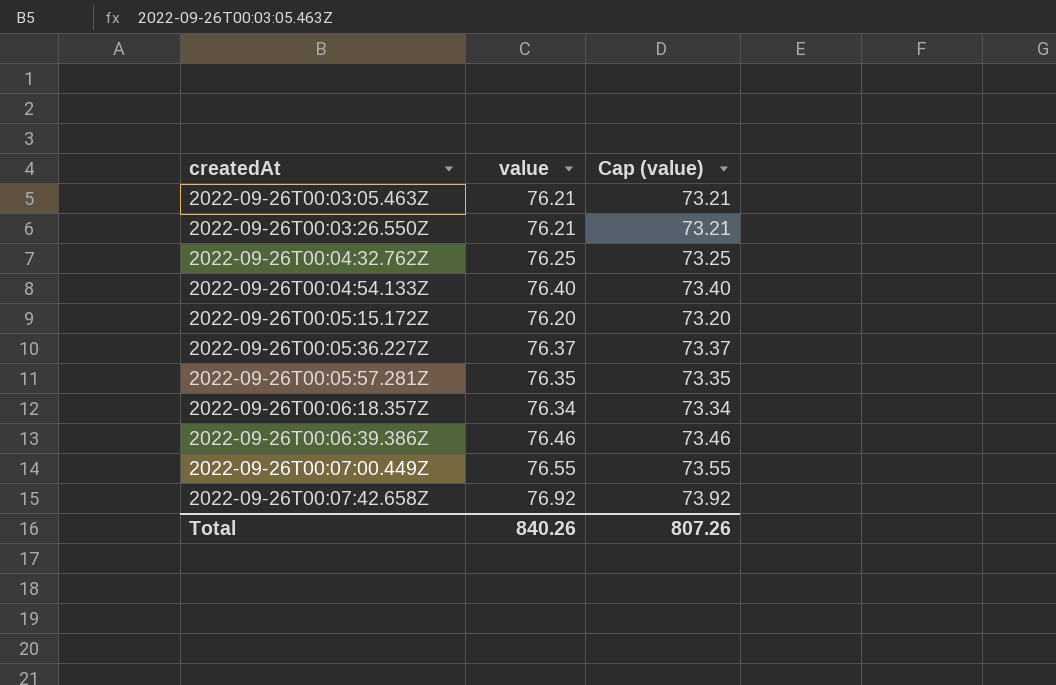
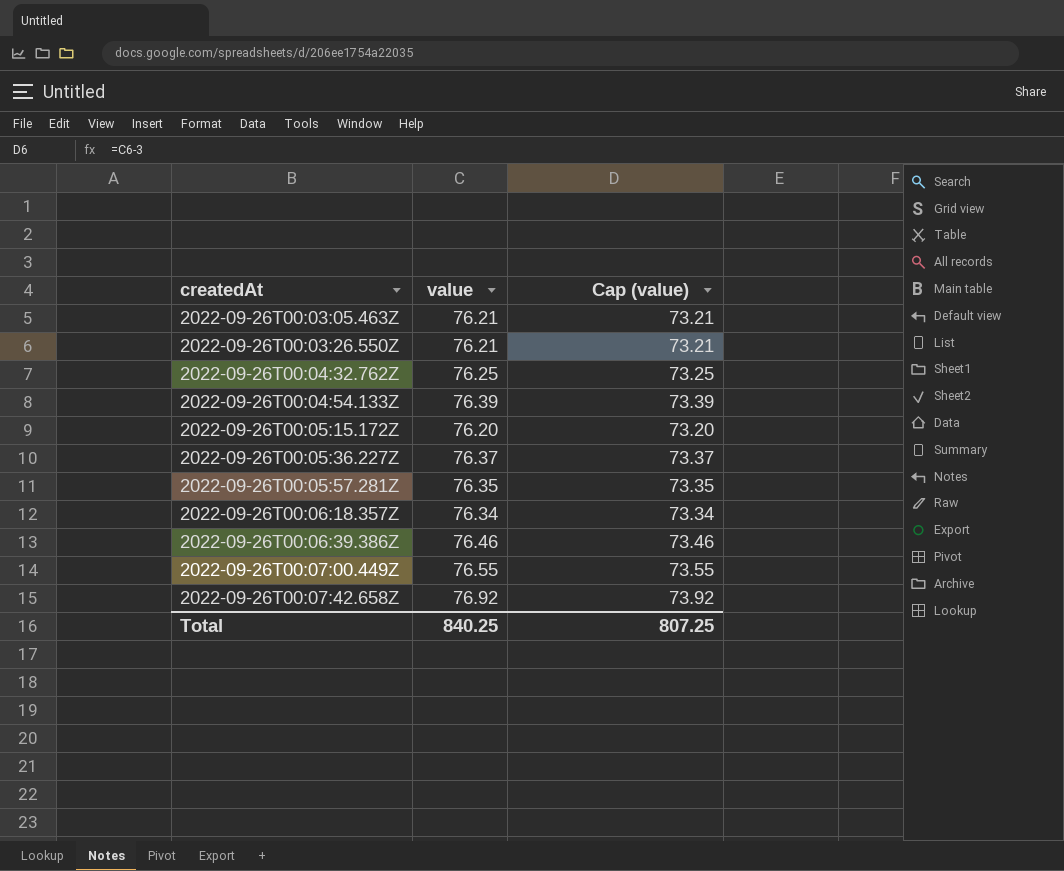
2022-09-26T00:04:54.133Z | value: 76.40 -> 76.39
2022-09-26T00:04:54.133Z | Cap (value): 73.40 -> 73.39
Total | value: 840.26 -> 840.25
Total | Cap (value): 807.26 -> 807.25

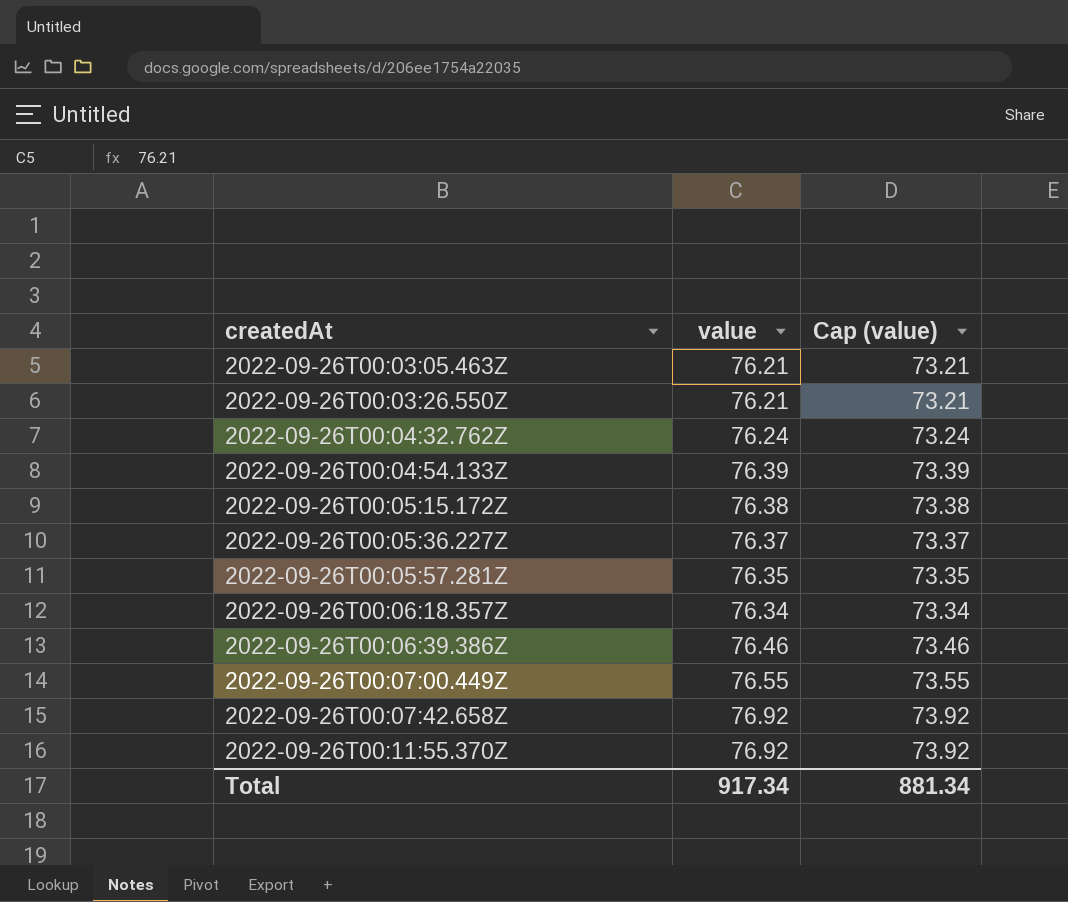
2022-09-26T00:04:32.762Z | value: 76.25 -> 76.24
2022-09-26T00:04:32.762Z | Cap (value): 73.25 -> 73.24
2022-09-26T00:05:15.172Z | value: 76.20 -> 76.38
2022-09-26T00:05:15.172Z | Cap (value): 73.20 -> 73.38
row 2022-09-26T00:11:55.370Z: none -> 76.92 | 73.92
Total | value: 840.25 -> 917.34
Total | Cap (value): 807.25 -> 881.34

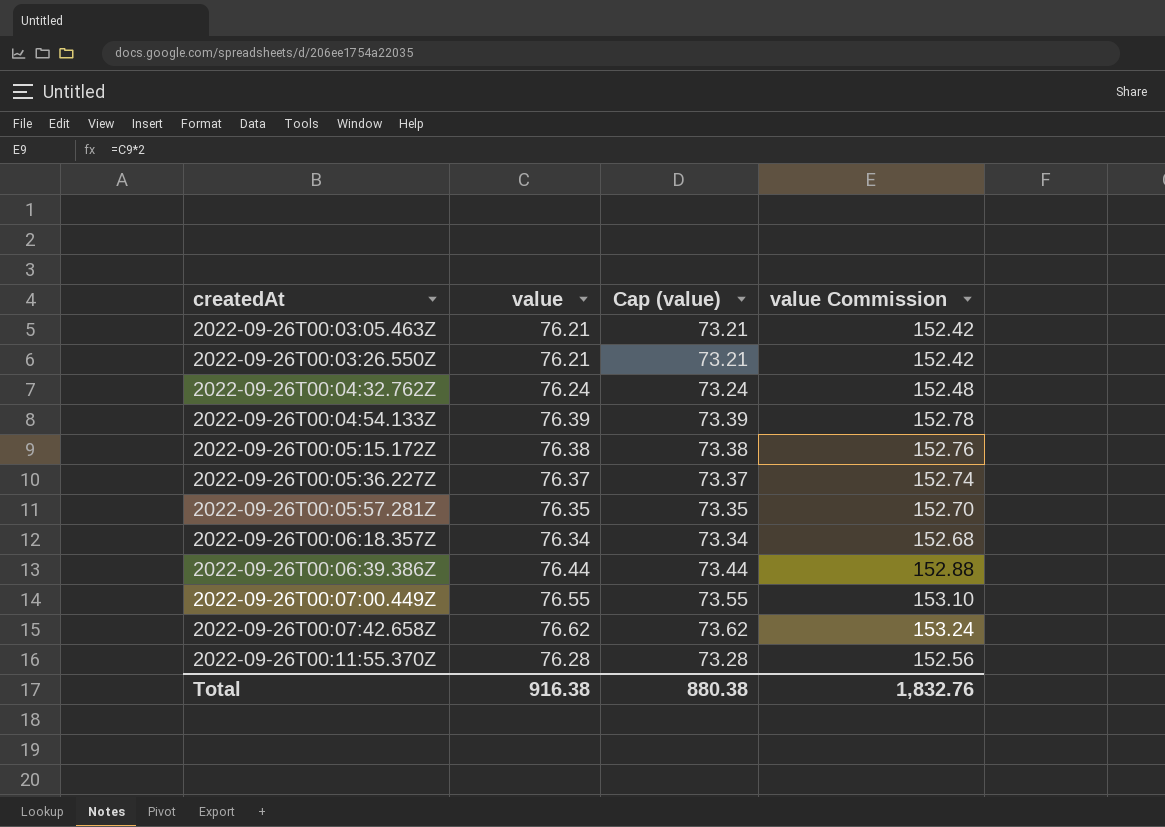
column value Commission | formula: none -> [value] * 2
2022-09-26T00:06:39.386Z | value: 76.46 -> 76.44
2022-09-26T00:06:39.386Z | Cap (value): 73.46 -> 73.44
2022-09-26T00:07:42.658Z | value: 76.92 -> 76.62
2022-09-26T00:07:42.658Z | Cap (value): 73.92 -> 73.62
2022-09-26T00:11:55.370Z | value: 76.92 -> 76.28
2022-09-26T00:11:55.370Z | Cap (value): 73.92 -> 73.28
Total | value: 917.34 -> 916.38
Total | Cap (value): 881.34 -> 880.38

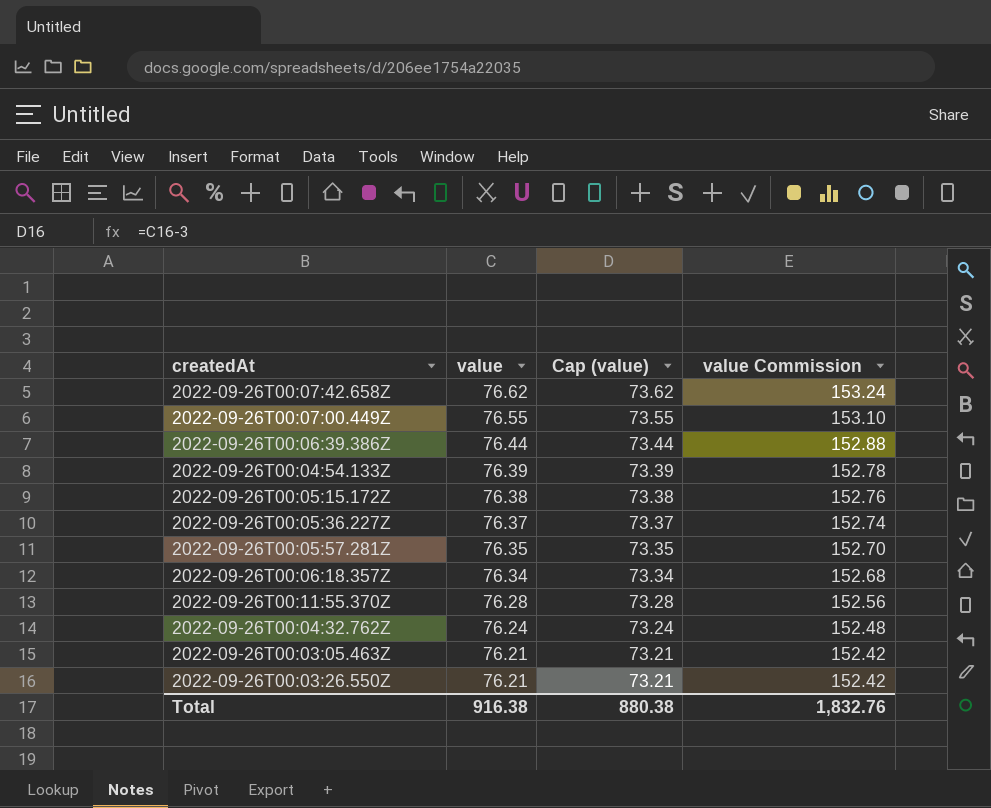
row order: createdAt ascending -> value descending

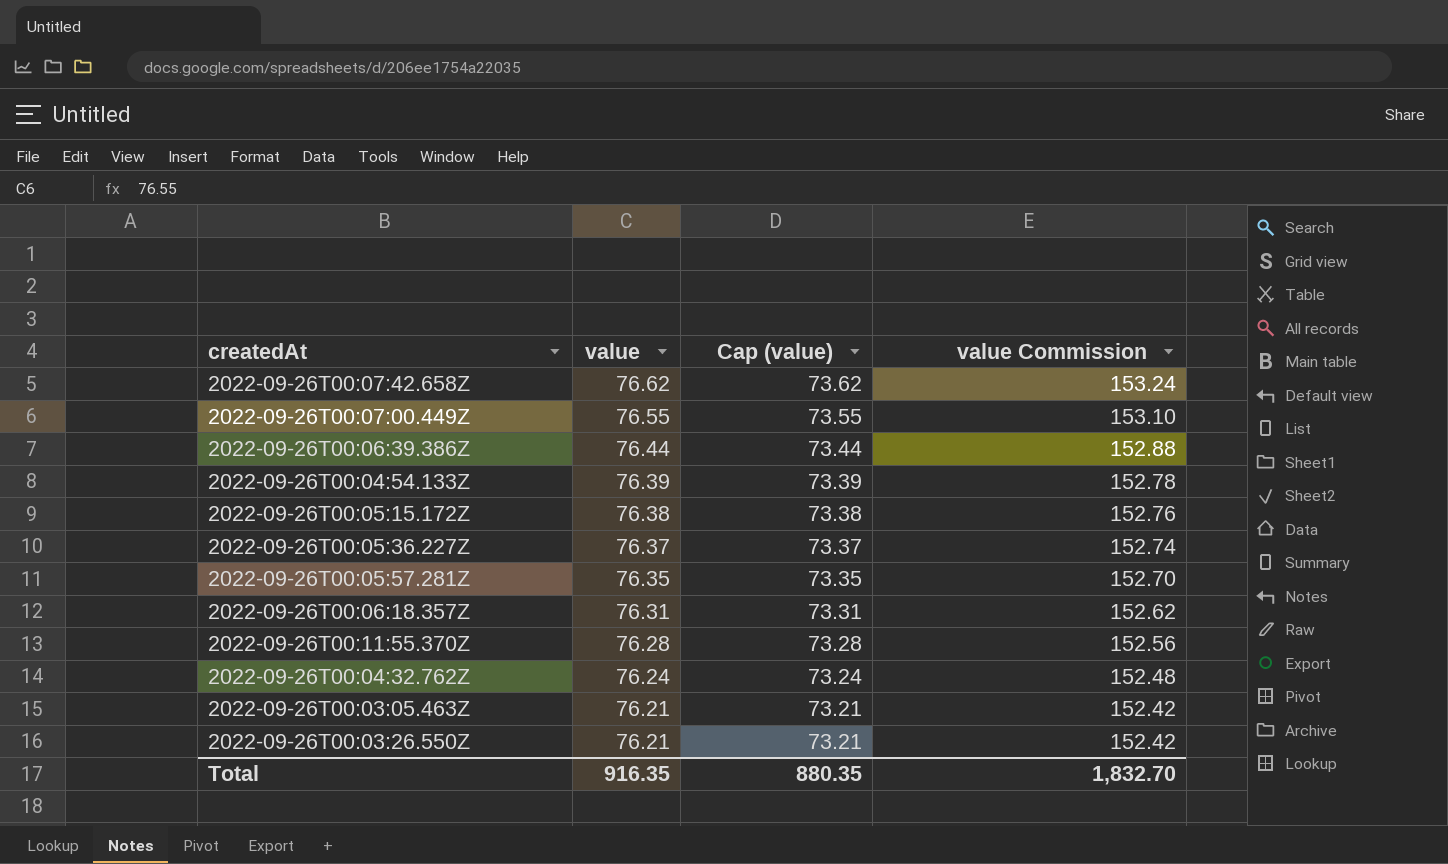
2022-09-26T00:06:18.357Z | value: 76.34 -> 76.31
2022-09-26T00:06:18.357Z | Cap (value): 73.34 -> 73.31
2022-09-26T00:06:18.357Z | value Commission: 152.68 -> 152.62
Total | value: 916.38 -> 916.35
Total | Cap (value): 880.38 -> 880.35
Total | value Commission: 1,832.76 -> 1,832.70

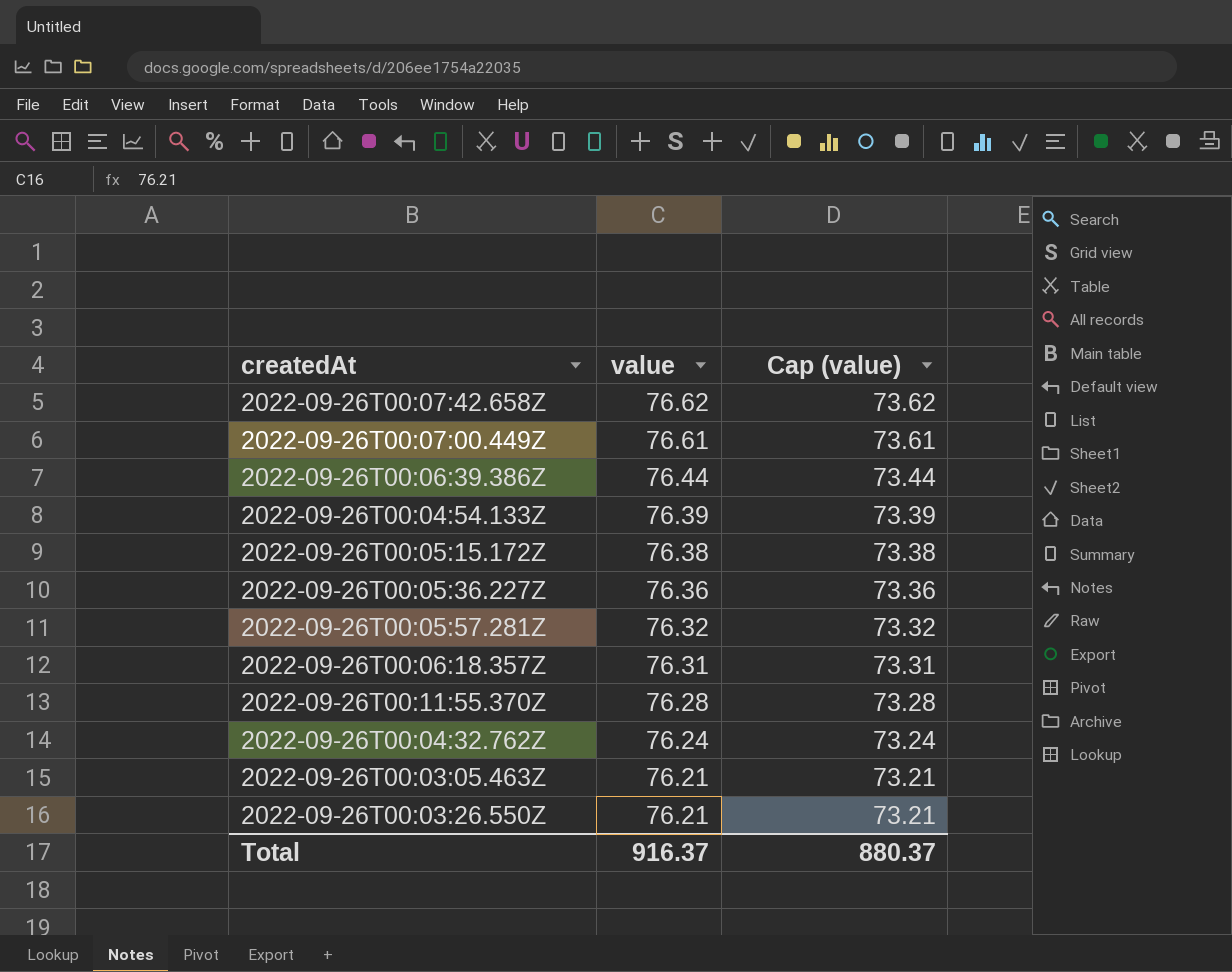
column value Commission | formula: [value] * 2 -> none
2022-09-26T00:07:00.449Z | value: 76.55 -> 76.61
2022-09-26T00:07:00.449Z | Cap (value): 73.55 -> 73.61
2022-09-26T00:05:36.227Z | value: 76.37 -> 76.36
2022-09-26T00:05:36.227Z | Cap (value): 73.37 -> 73.36
2022-09-26T00:05:57.281Z | value: 76.35 -> 76.32
2022-09-26T00:05:57.281Z | Cap (value): 73.35 -> 73.32
Total | value: 916.35 -> 916.37
Total | Cap (value): 880.35 -> 880.37

